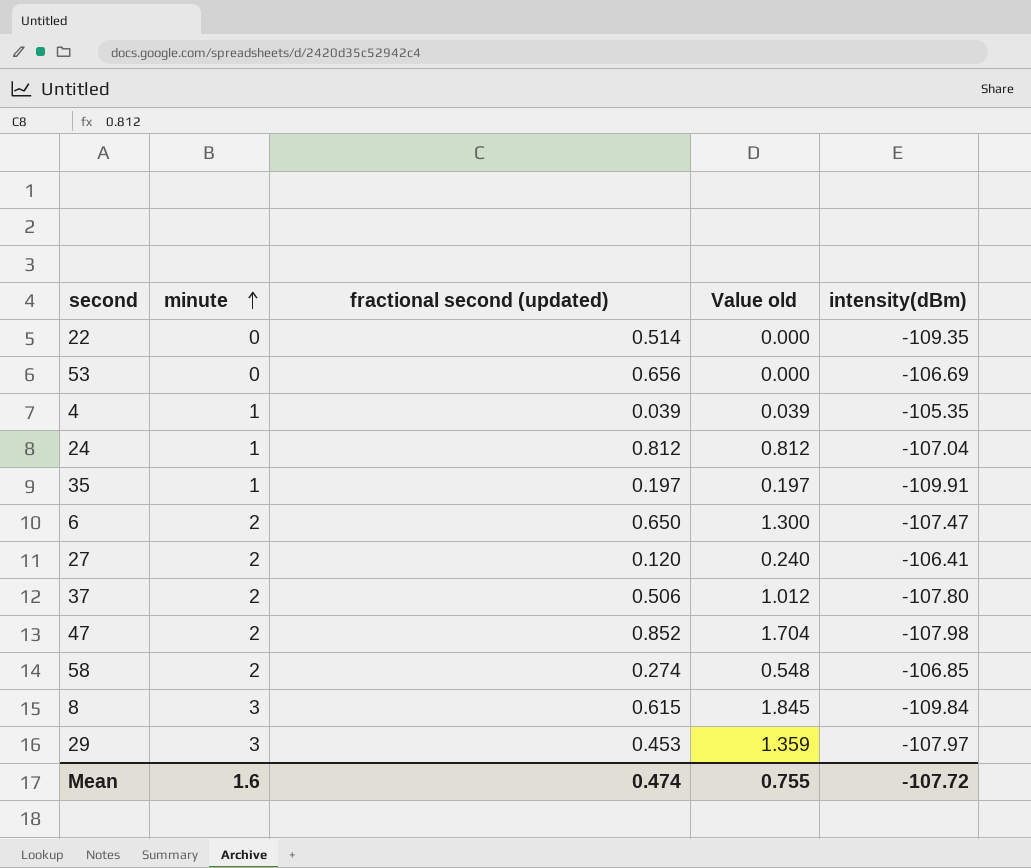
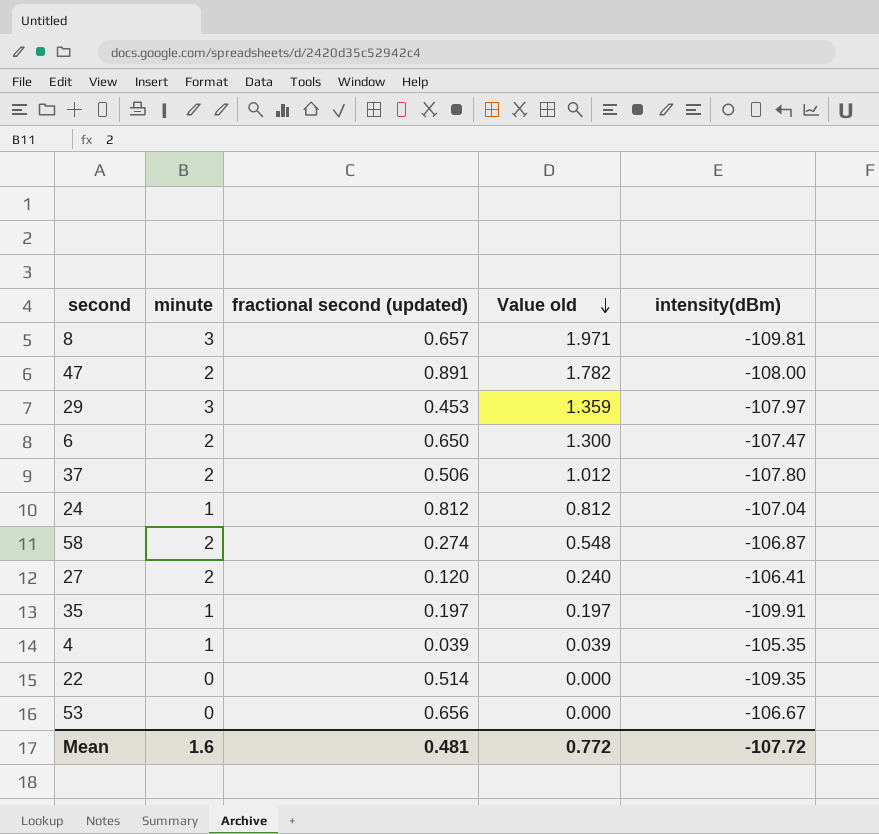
row order: minute ascending -> Value old descending
8 | fractional second (updated): 0.615 -> 0.657
8 | Value old: 1.845 -> 1.971
8 | intensity(dBm): -109.84 -> -109.81
47 | fractional second (updated): 0.852 -> 0.891
47 | Value old: 1.704 -> 1.782
47 | intensity(dBm): -107.98 -> -108.00
58 | intensity(dBm): -106.85 -> -106.87
53 | intensity(dBm): -106.69 -> -106.67
Mean | fractional second (updated): 0.474 -> 0.481
Mean | Value old: 0.755 -> 0.772

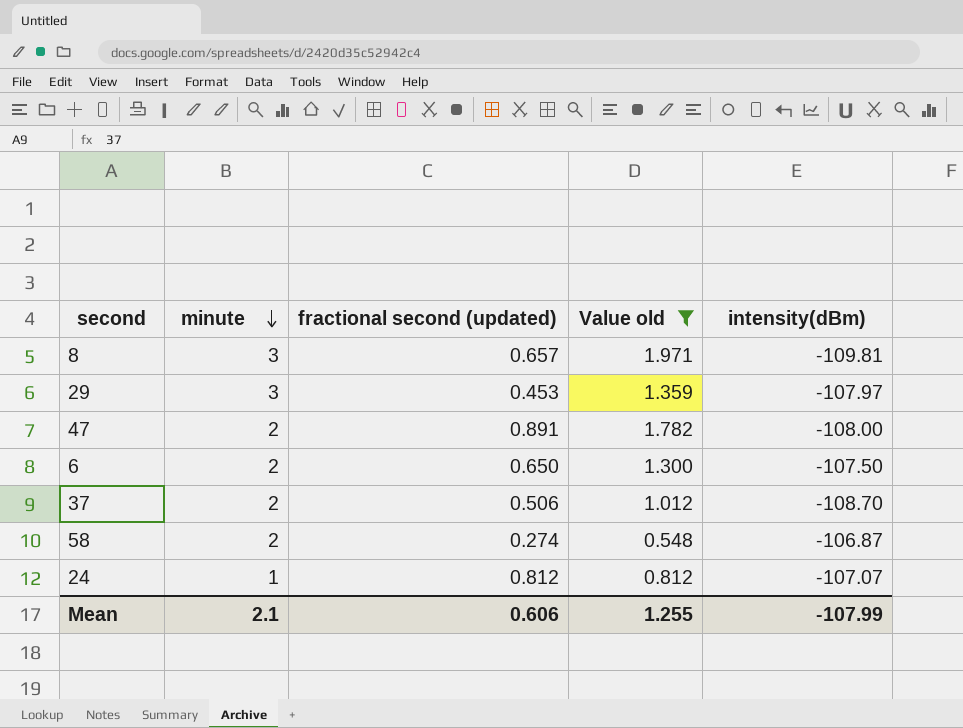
filter: none -> Value old >= 0.548
row order: Value old descending -> minute descending
6 | intensity(dBm): -107.47 -> -107.50
37 | intensity(dBm): -107.80 -> -108.70
24 | intensity(dBm): -107.04 -> -107.07
Mean | minute: 1.6 -> 2.1
Mean | fractional second (updated): 0.481 -> 0.606
Mean | Value old: 0.772 -> 1.255
Mean | intensity(dBm): -107.72 -> -107.99

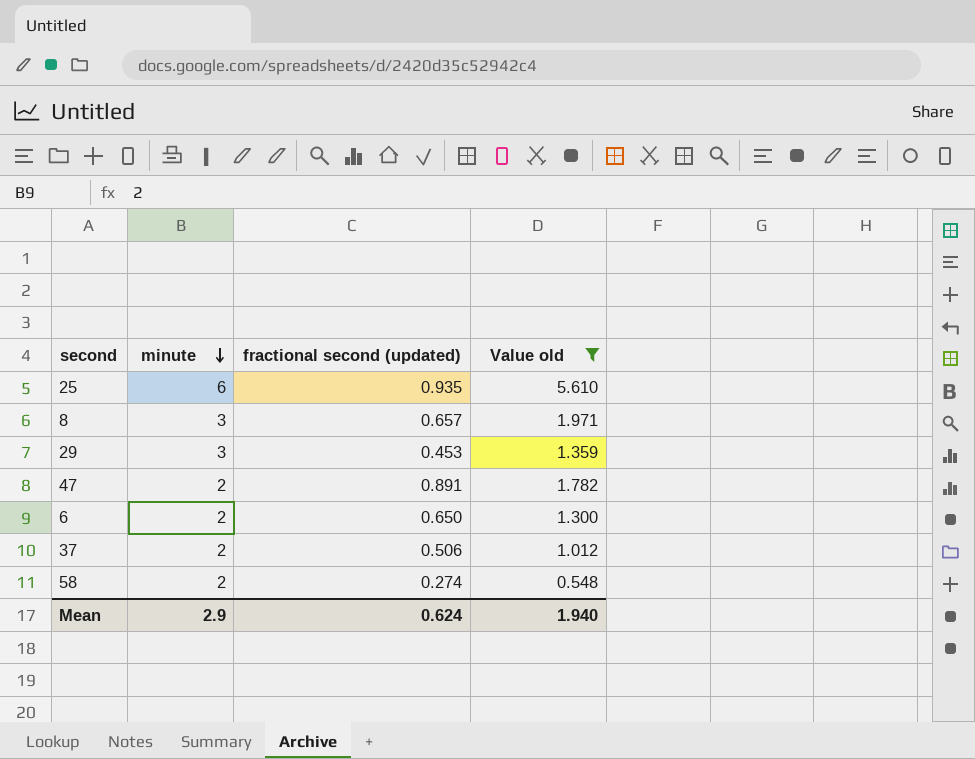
column intensity(dBm) | position: 5 -> none
row 24: 1 | 0.812 | 0.812 | -107.07 -> none
row 25: none -> 6 | 0.935 | 5.610
Mean | minute: 2.1 -> 2.9
Mean | fractional second (updated): 0.606 -> 0.624
Mean | Value old: 1.255 -> 1.940

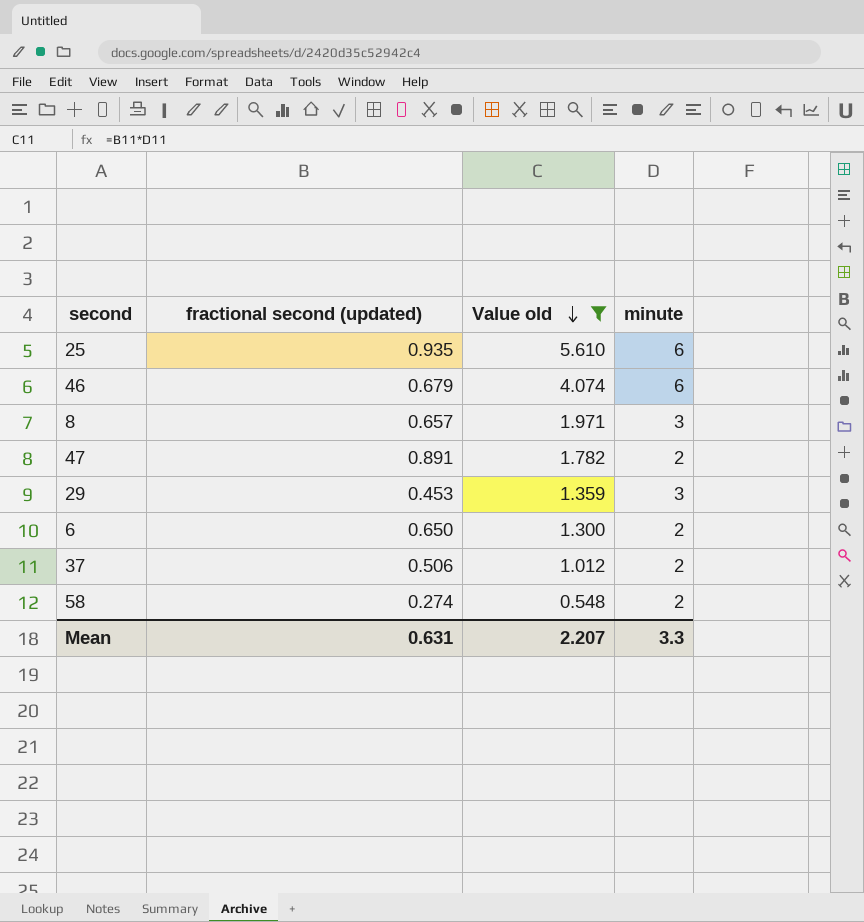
row order: minute descending -> Value old descending
column minute | position: 2 -> 4
row 46: none -> 0.679 | 4.074 | 6
Mean | fractional second (updated): 0.624 -> 0.631
Mean | Value old: 1.940 -> 2.207
Mean | minute: 2.9 -> 3.3

